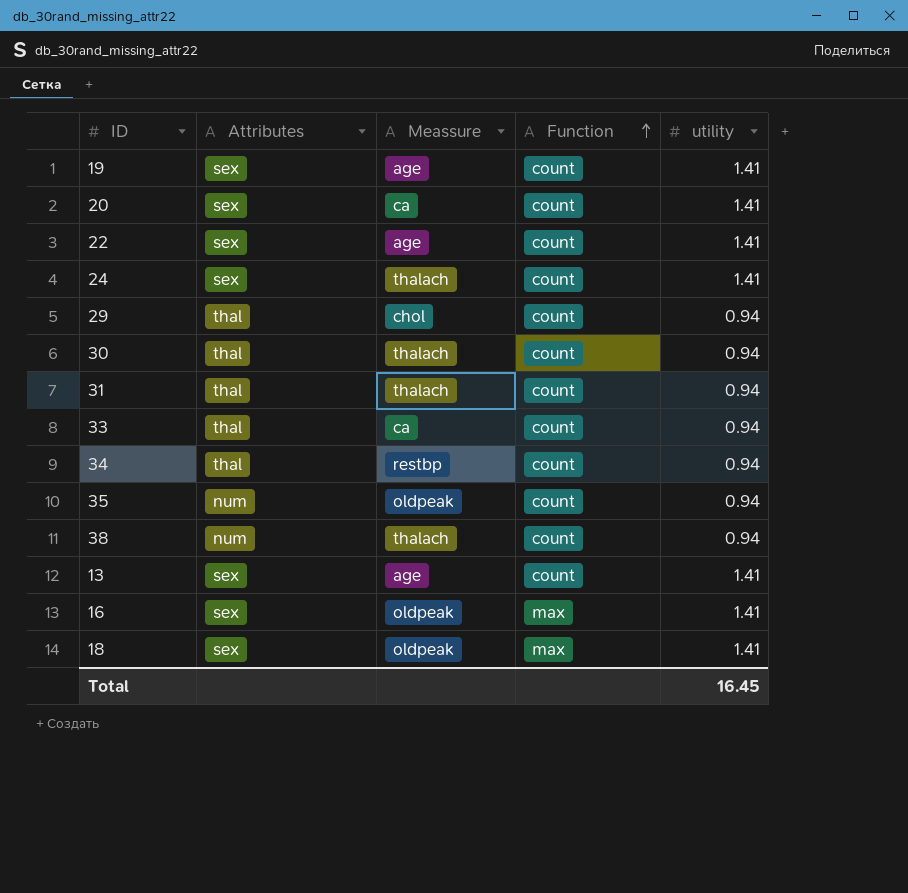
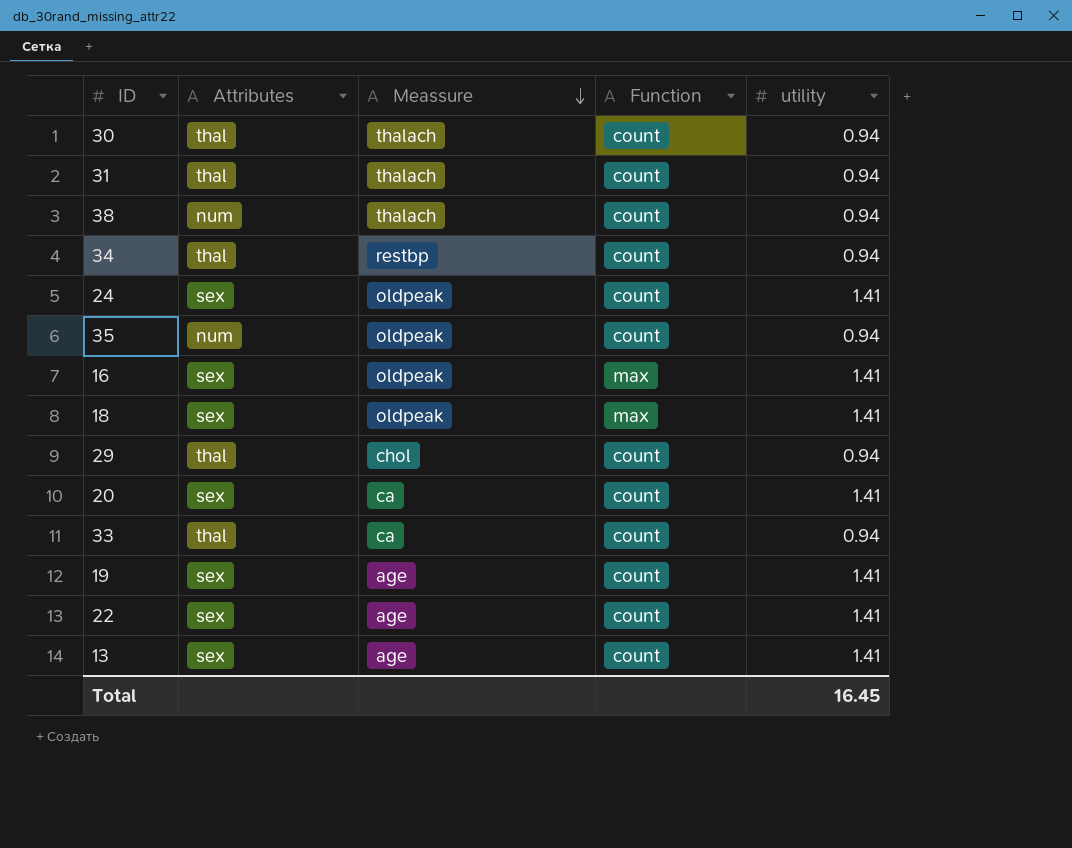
row order: Function ascending -> Meassure descending
24 | Meassure: thalach -> oldpeak

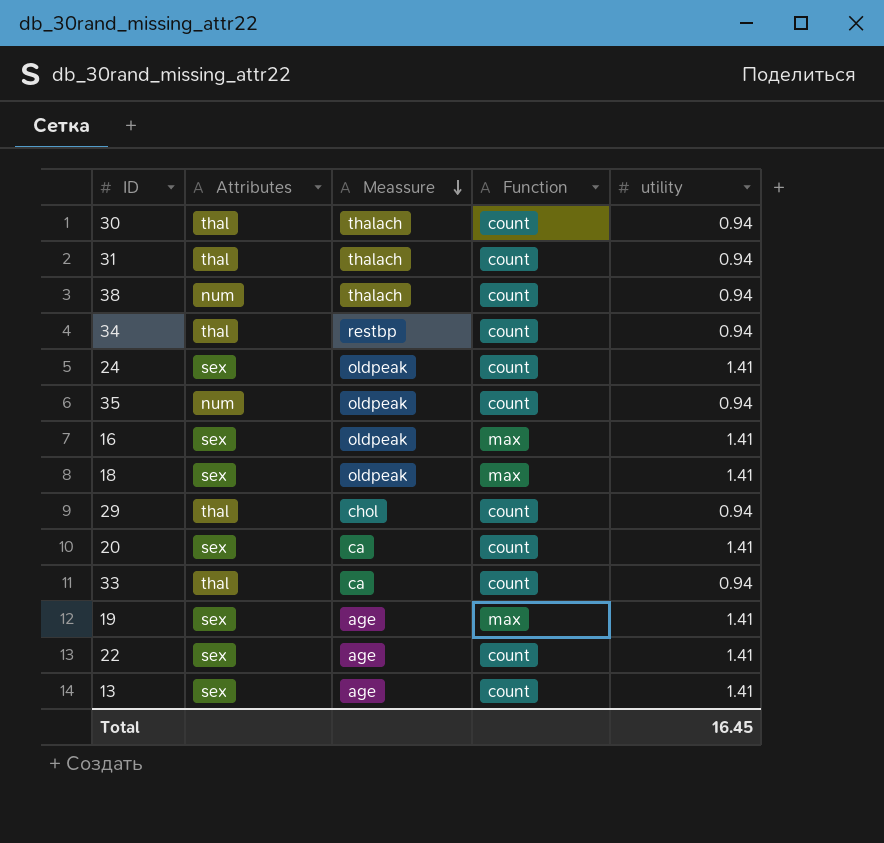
19 | Function: count -> max

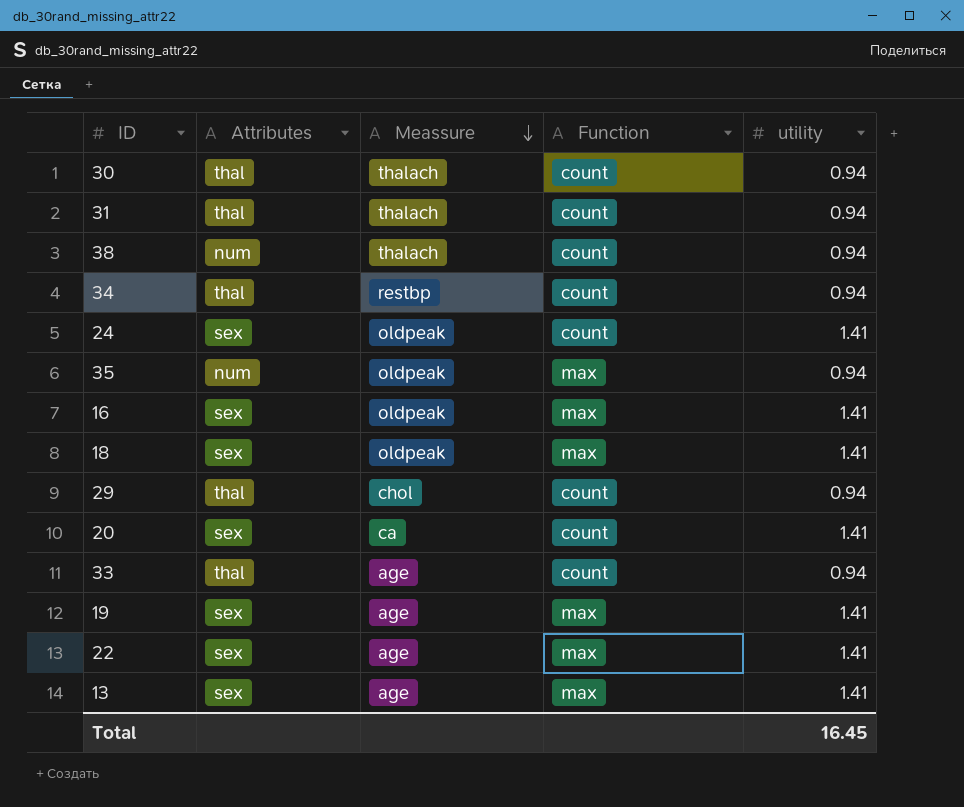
35 | Function: count -> max
33 | Meassure: ca -> age
22 | Function: count -> max
13 | Function: count -> max

